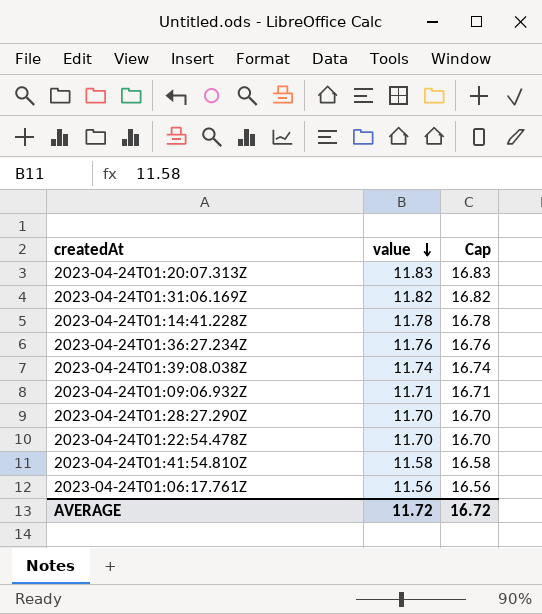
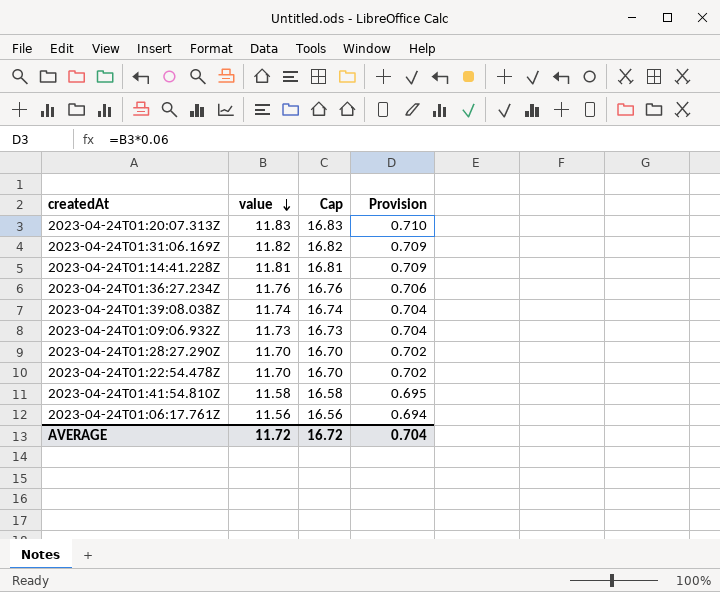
column Provision | formula: none -> [value] * 0.06
2023-04-24T01:14:41.228Z | value: 11.78 -> 11.81
2023-04-24T01:14:41.228Z | Cap: 16.78 -> 16.81
2023-04-24T01:09:06.932Z | value: 11.71 -> 11.73
2023-04-24T01:09:06.932Z | Cap: 16.71 -> 16.73

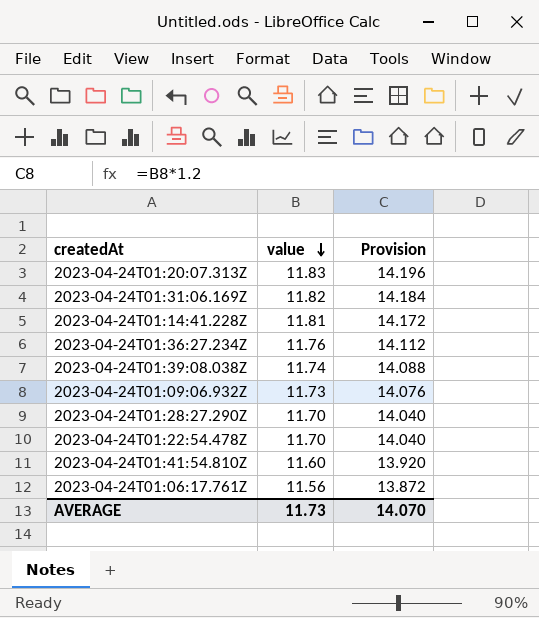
column Cap | formula: [value] + 5 -> none
column Provision | formula: [value] * 0.06 -> [value] * 1.2
2023-04-24T01:41:54.810Z | value: 11.58 -> 11.60
AVERAGE | value: 11.72 -> 11.73
AVERAGE | Provision: 0.704 -> 14.070

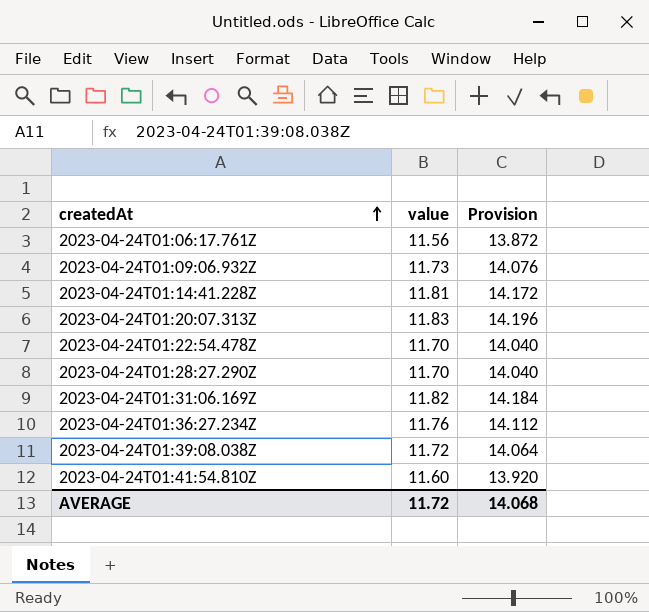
row order: value descending -> createdAt ascending
2023-04-24T01:39:08.038Z | value: 11.74 -> 11.72
2023-04-24T01:39:08.038Z | Provision: 14.088 -> 14.064
AVERAGE | value: 11.73 -> 11.72
AVERAGE | Provision: 14.070 -> 14.068

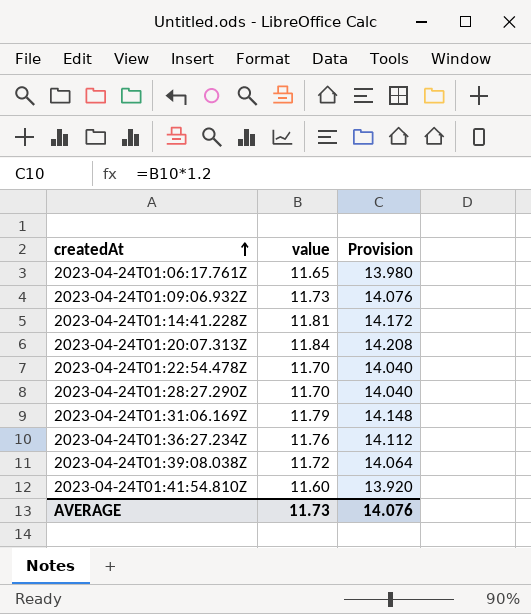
2023-04-24T01:06:17.761Z | value: 11.56 -> 11.65
2023-04-24T01:06:17.761Z | Provision: 13.872 -> 13.980
2023-04-24T01:20:07.313Z | value: 11.83 -> 11.84
2023-04-24T01:20:07.313Z | Provision: 14.196 -> 14.208
2023-04-24T01:31:06.169Z | value: 11.82 -> 11.79
2023-04-24T01:31:06.169Z | Provision: 14.184 -> 14.148
AVERAGE | value: 11.72 -> 11.73
AVERAGE | Provision: 14.068 -> 14.076

